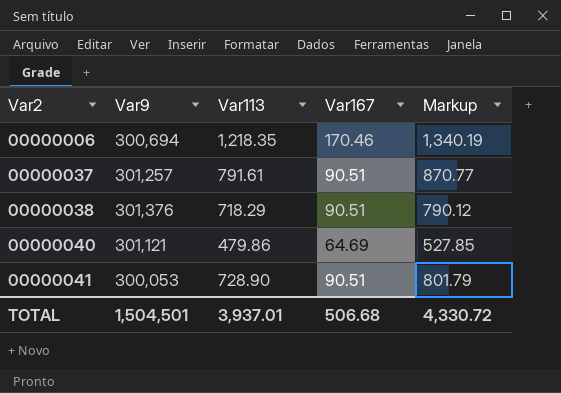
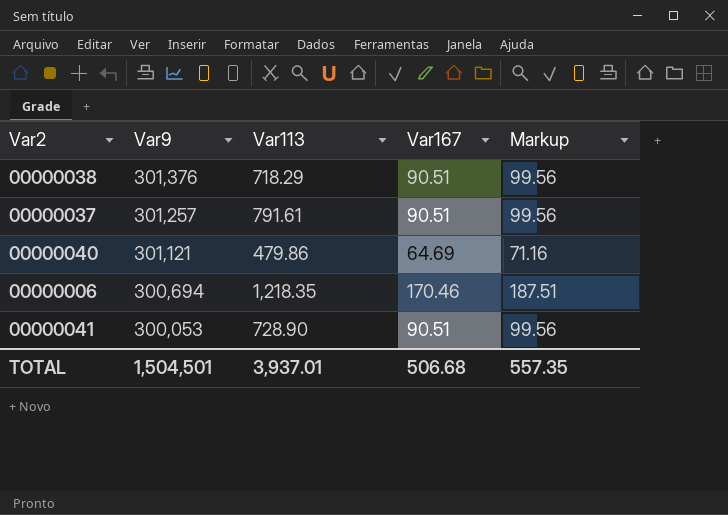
row order: Var2 ascending -> Var9 descending
column Markup | formula: [Var113] * 1.1 -> [Var167] * 1.1
TOTAL | Markup: 4,330.72 -> 557.35

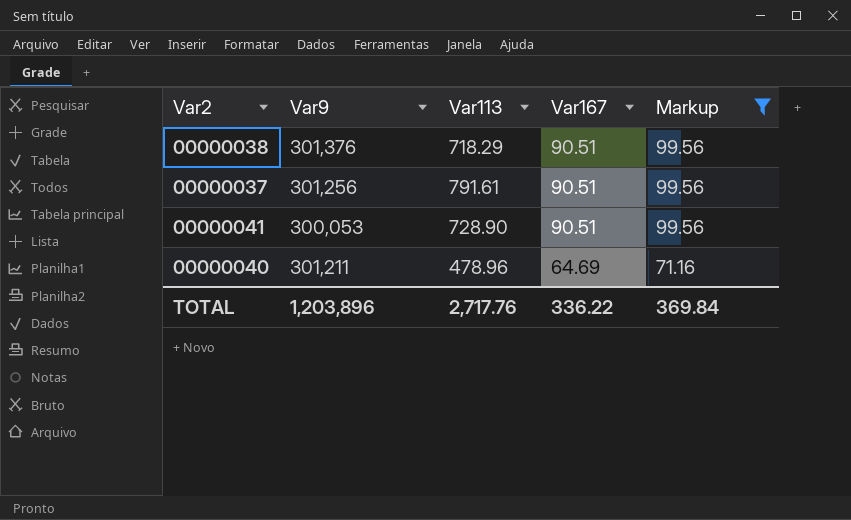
filter: none -> Markup != 187.51
row order: Var9 descending -> Var167 descending
00000037 | Var9: 301,257 -> 301,256
00000040 | Var9: 301,121 -> 301,211
00000040 | Var113: 479.86 -> 478.96
TOTAL | Var9: 1,504,501 -> 1,203,896
TOTAL | Var113: 3,937.01 -> 2,717.76
TOTAL | Var167: 506.68 -> 336.22
TOTAL | Markup: 557.35 -> 369.84

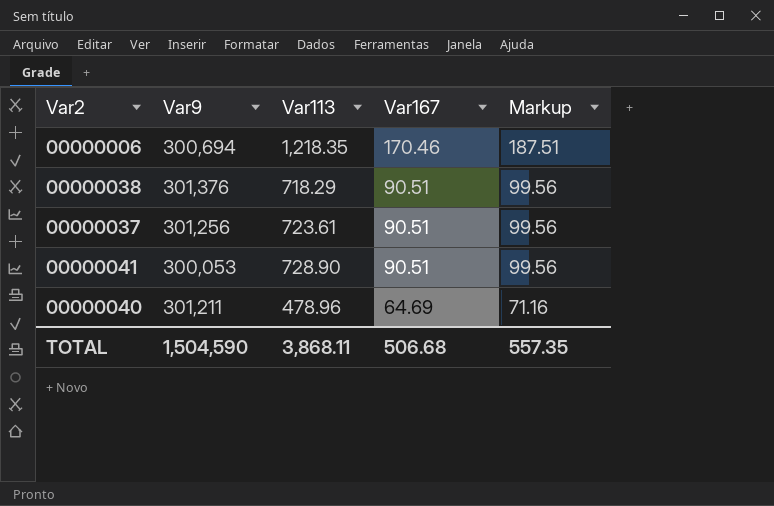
filter: Markup != 187.51 -> none
00000037 | Var113: 791.61 -> 723.61
TOTAL | Var9: 1,203,896 -> 1,504,590
TOTAL | Var113: 2,717.76 -> 3,868.11
TOTAL | Var167: 336.22 -> 506.68
TOTAL | Markup: 369.84 -> 557.35

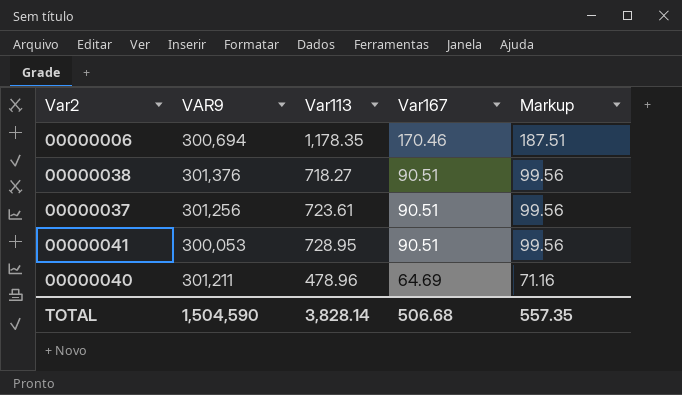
column name: Var9 -> VAR9
00000006 | Var113: 1,218.35 -> 1,178.35
00000038 | Var113: 718.29 -> 718.27
00000041 | Var113: 728.90 -> 728.95
TOTAL | Var113: 3,868.11 -> 3,828.14

